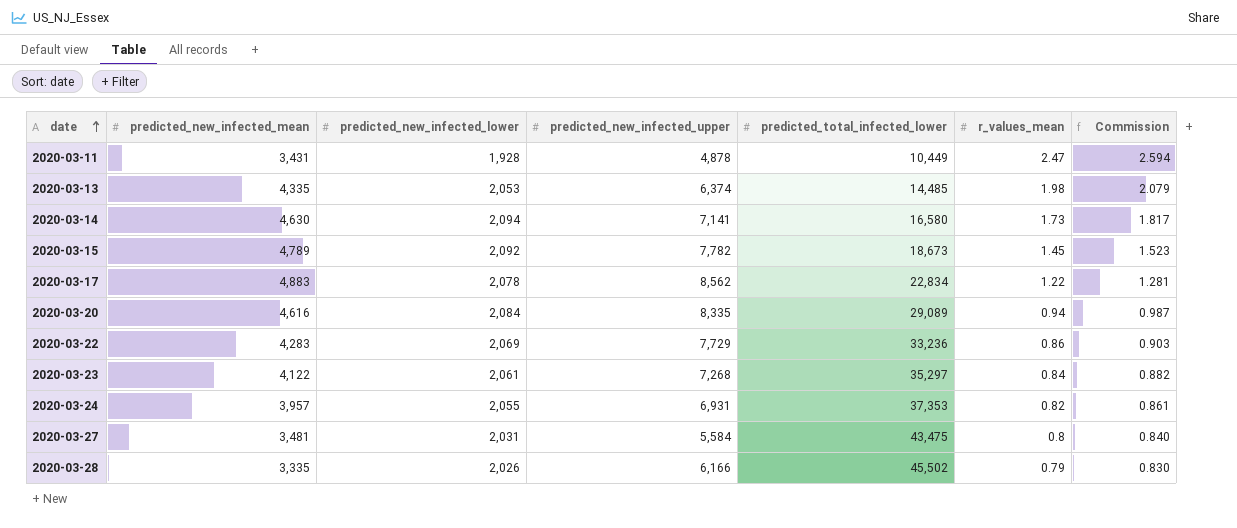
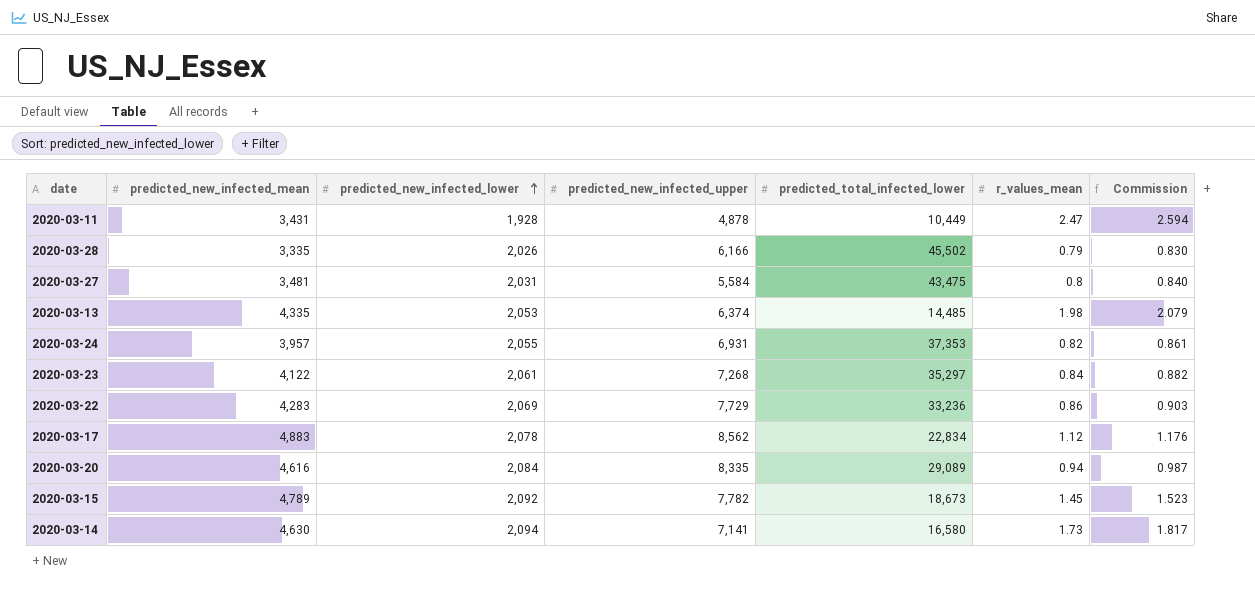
row order: date ascending -> predicted_new_infected_lower ascending
2020-03-17 | r_values_mean: 1.22 -> 1.12
2020-03-17 | Commission: 1.281 -> 1.176

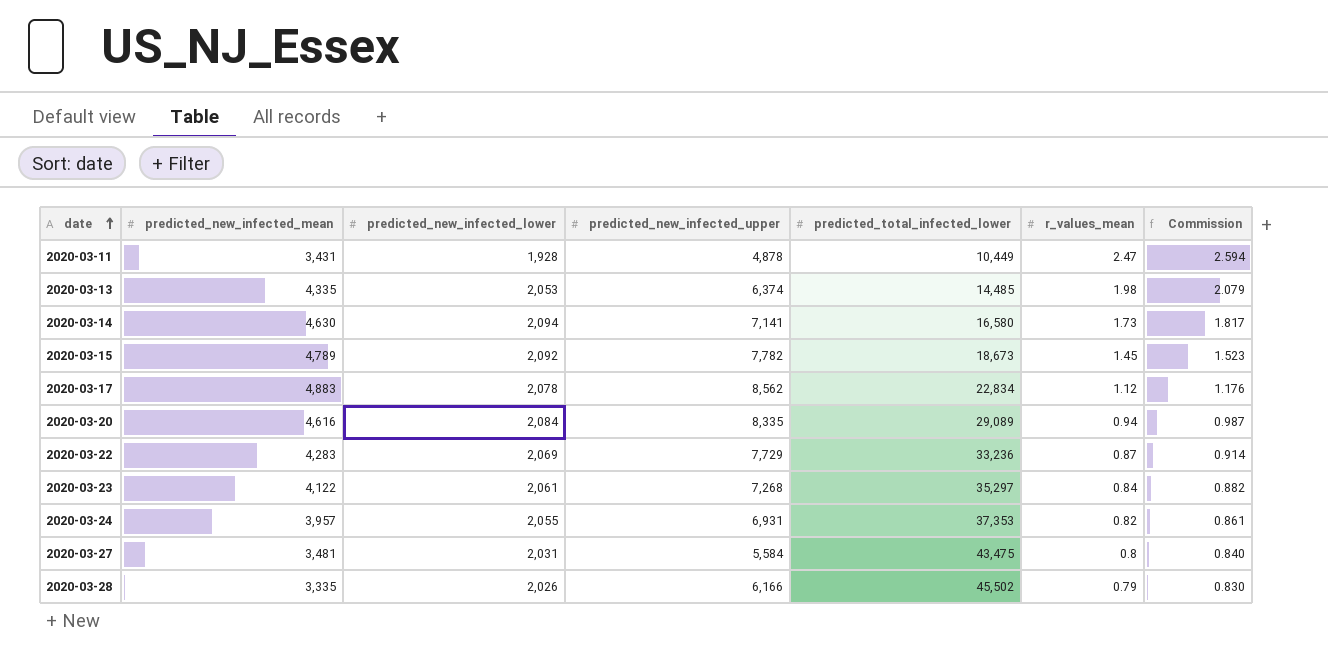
row order: predicted_new_infected_lower ascending -> date ascending
2020-03-22 | r_values_mean: 0.86 -> 0.87
2020-03-22 | Commission: 0.903 -> 0.914

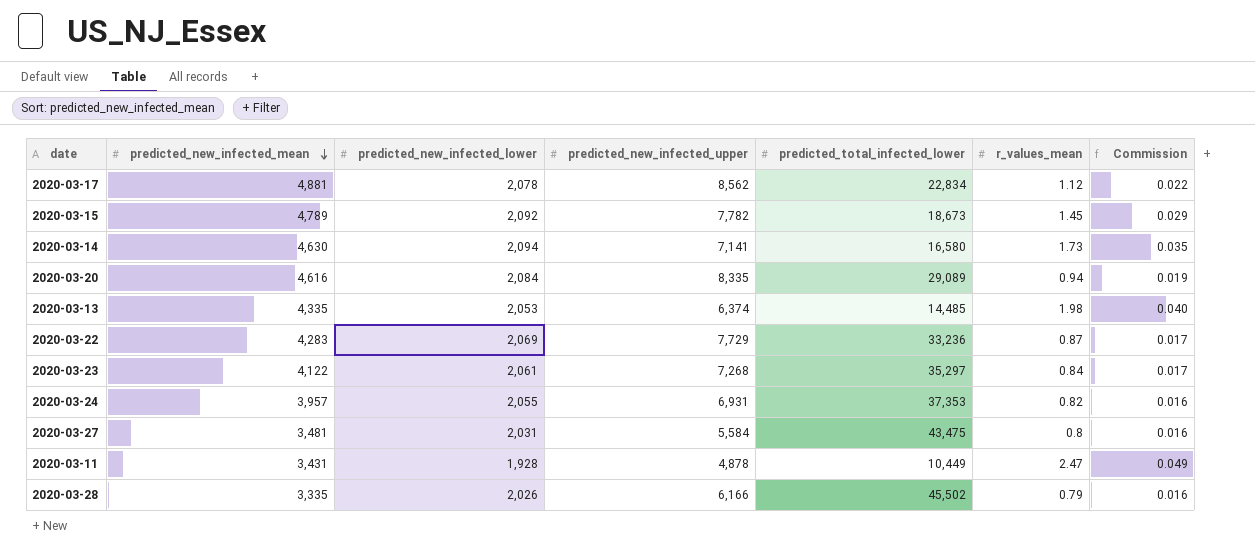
row order: date ascending -> predicted_new_infected_mean descending
column Commission | formula: [r_values_mean] * 1.05 -> [r_values_mean] * 0.02
2020-03-17 | predicted_new_infected_mean: 4,883 -> 4,881

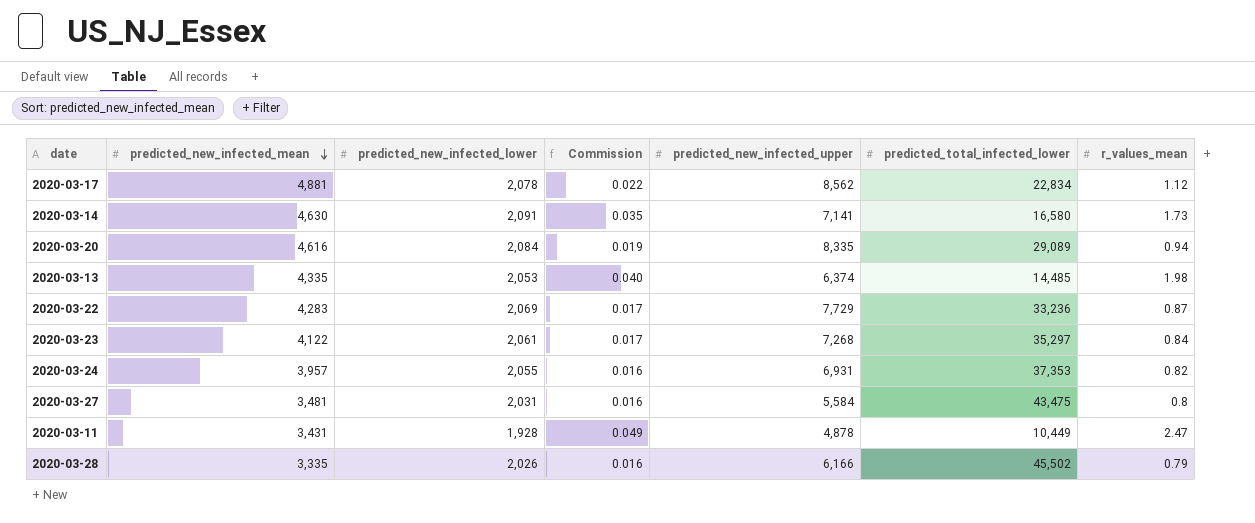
column Commission | position: 7 -> 4
row 2020-03-15: 4,789 | 2,092 | 7,782 | 18,673 | 1.45 | 0.029 -> none
2020-03-14 | predicted_new_infected_lower: 2,094 -> 2,091

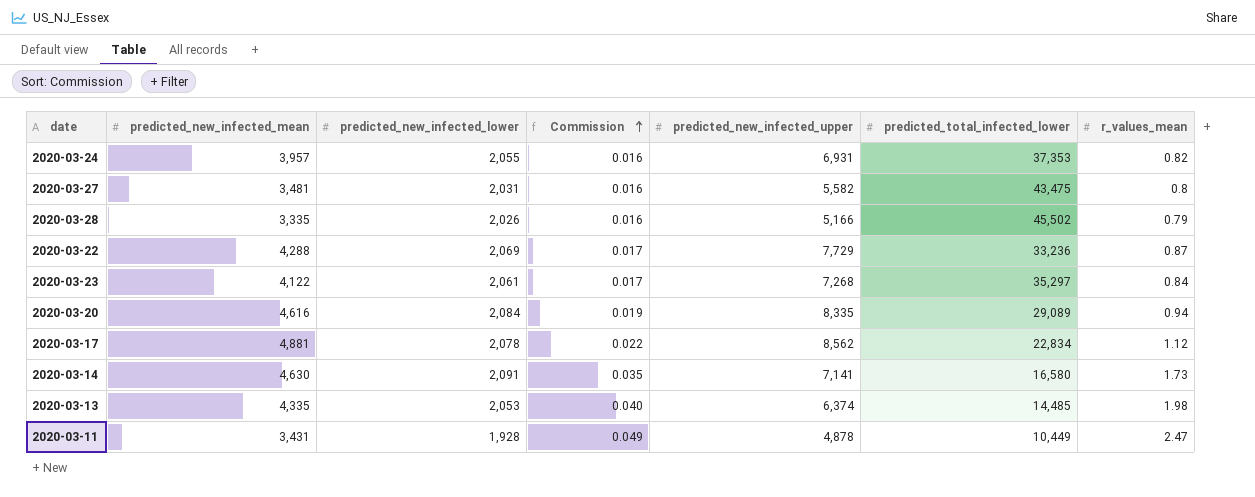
row order: predicted_new_infected_mean descending -> Commission ascending
2020-03-27 | predicted_new_infected_upper: 5,584 -> 5,582
2020-03-28 | predicted_new_infected_upper: 6,166 -> 5,166
2020-03-22 | predicted_new_infected_mean: 4,283 -> 4,288

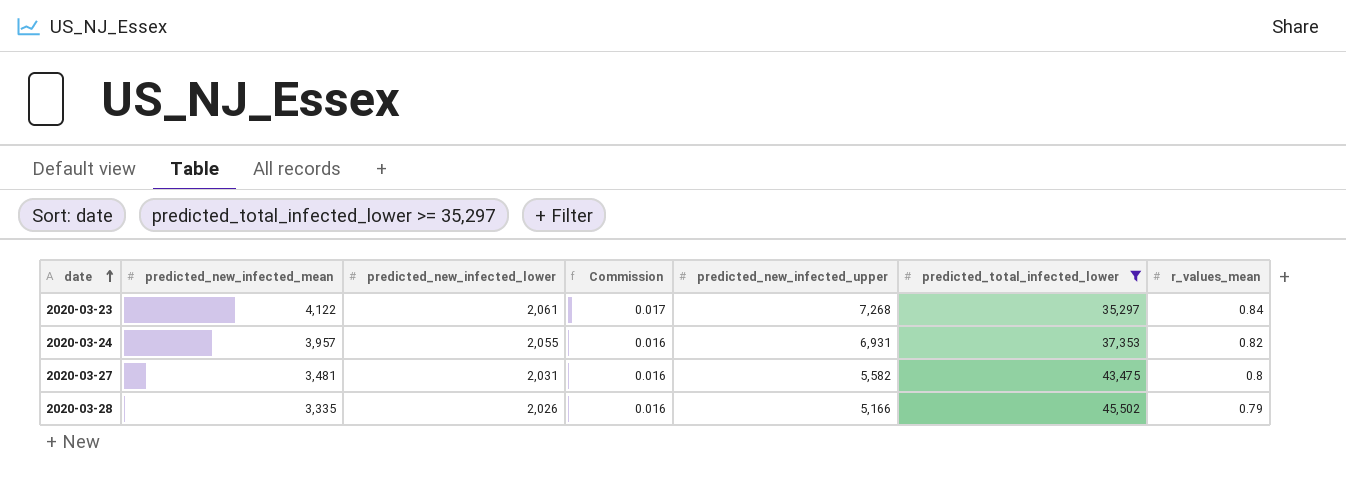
filter: none -> predicted_total_infected_lower >= 35,297
row order: Commission ascending -> date ascending

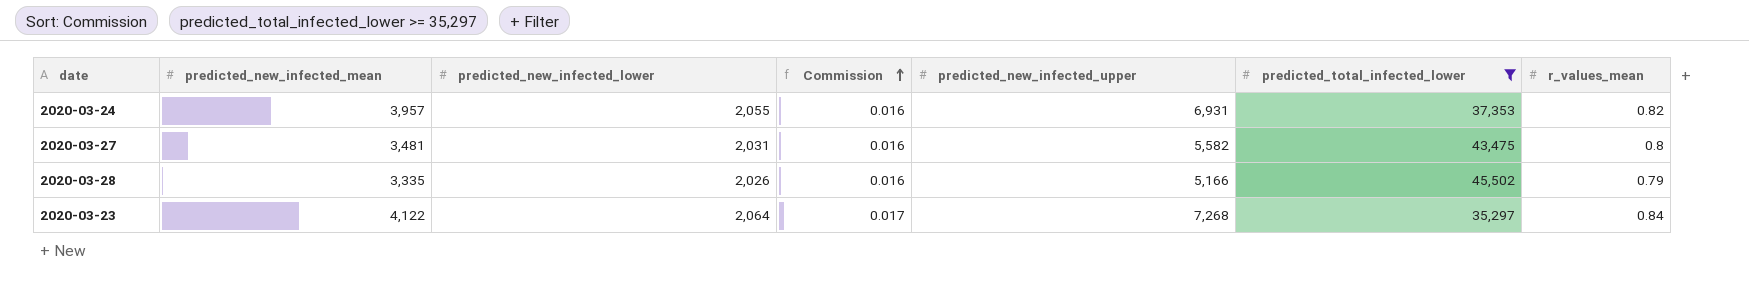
row order: date ascending -> Commission ascending
2020-03-23 | predicted_new_infected_lower: 2,061 -> 2,064

